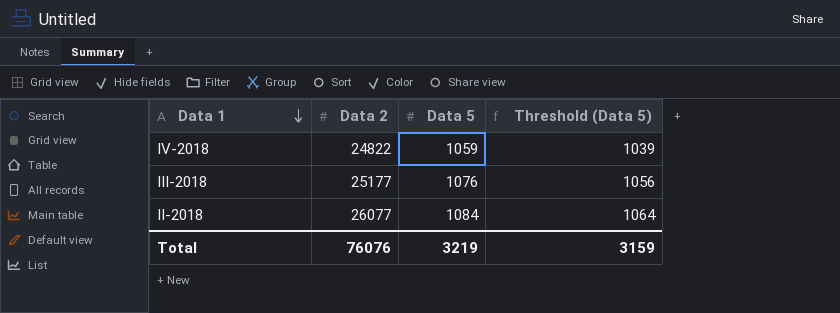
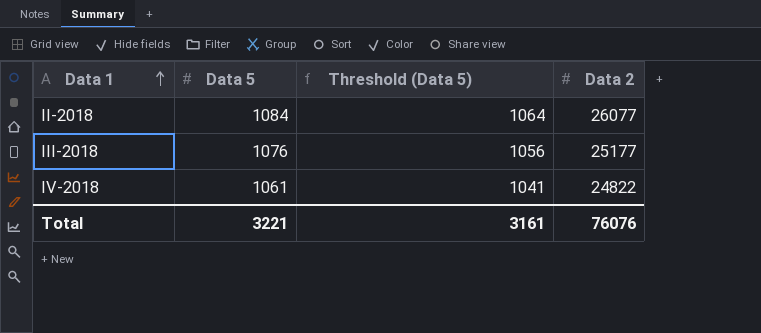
row order: Data 1 descending -> Data 1 ascending
column Data 2 | position: 2 -> 4
IV-2018 | Data 5: 1059 -> 1061
IV-2018 | Threshold (Data 5): 1039 -> 1041
Total | Data 5: 3219 -> 3221
Total | Threshold (Data 5): 3159 -> 3161

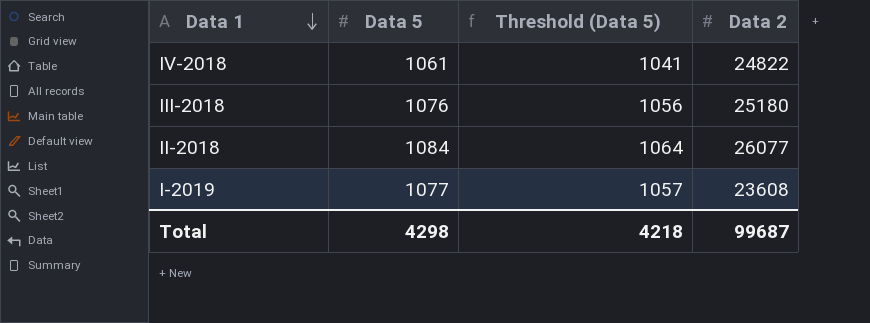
row order: Data 1 ascending -> Data 1 descending
III-2018 | Data 2: 25177 -> 25180
row I-2019: none -> 1077 | 1057 | 23608
Total | Data 5: 3221 -> 4298
Total | Threshold (Data 5): 3161 -> 4218
Total | Data 2: 76076 -> 99687

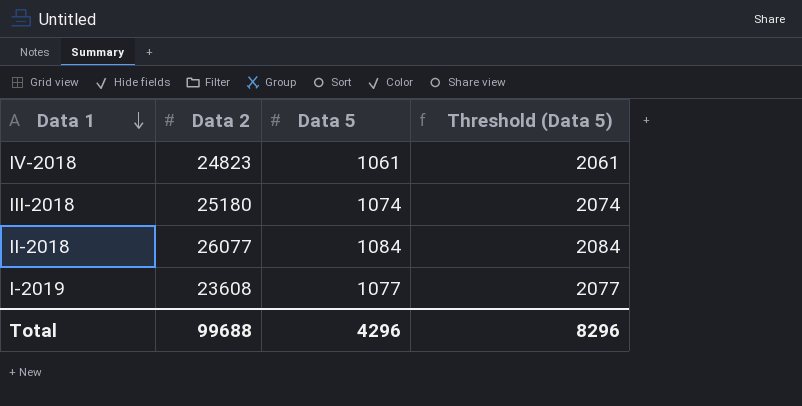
column Data 2 | position: 4 -> 2
column Threshold (Data 5) | formula: [Data 5] - 20 -> [Data 5] + 1000
IV-2018 | Data 2: 24822 -> 24823
III-2018 | Data 5: 1076 -> 1074
Total | Data 2: 99687 -> 99688
Total | Data 5: 4298 -> 4296
Total | Threshold (Data 5): 4218 -> 8296

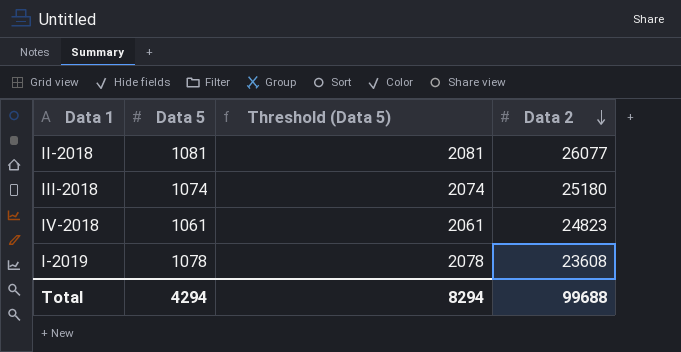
row order: Data 1 descending -> Data 2 descending
column Data 2 | position: 2 -> 4
II-2018 | Data 5: 1084 -> 1081
II-2018 | Threshold (Data 5): 2084 -> 2081
I-2019 | Data 5: 1077 -> 1078
I-2019 | Threshold (Data 5): 2077 -> 2078
Total | Data 5: 4296 -> 4294
Total | Threshold (Data 5): 8296 -> 8294

